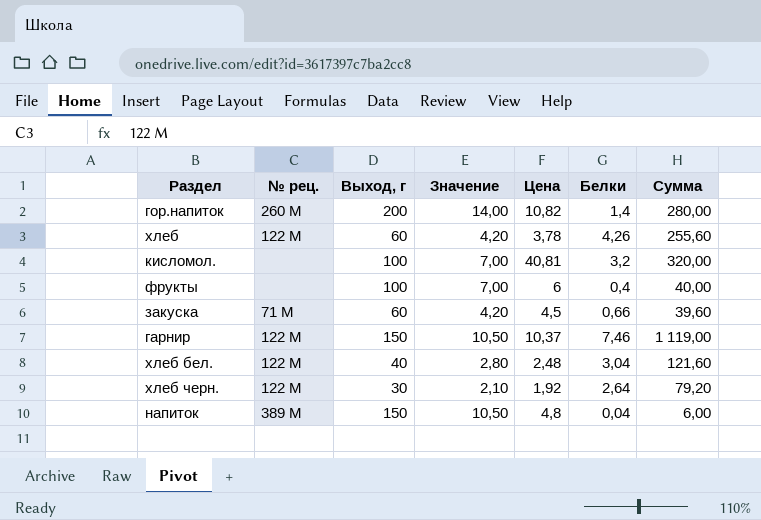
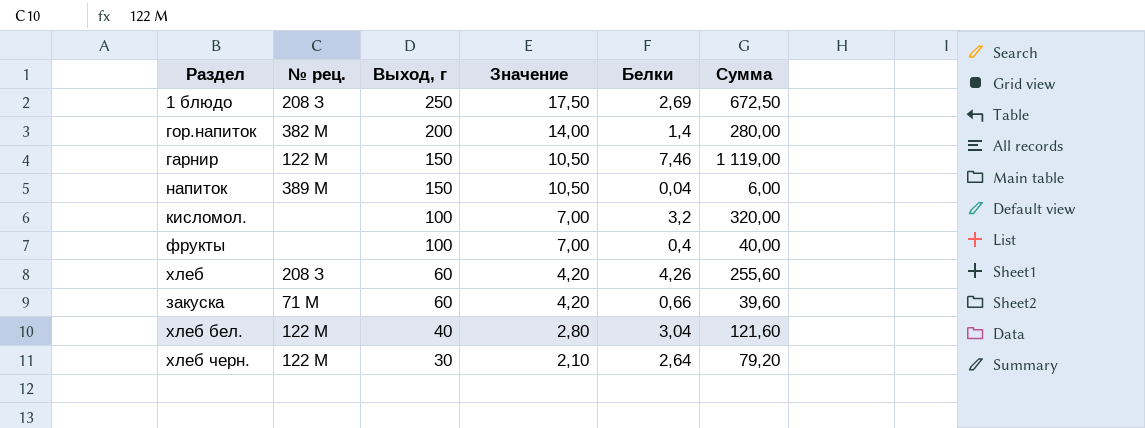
row order: none -> Выход, г descending
column Цена | position: 5 -> none
row 1 блюдо: none -> 208 З | 250 | 17,50 | 2,69 | 672,50
гор.напиток | № рец.: 260 М -> 382 М
хлеб | № рец.: 122 М -> 208 З

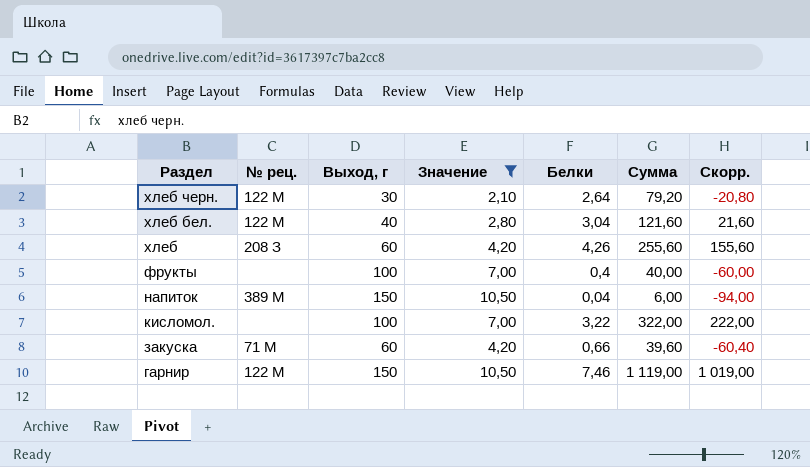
filter: none -> Значение <= 10,50
row order: Выход, г descending -> Раздел descending
column Скорр. | formula: none -> [Сумма] - 100
кисломол. | Белки: 3,2 -> 3,22
кисломол. | Сумма: 320,00 -> 322,00

